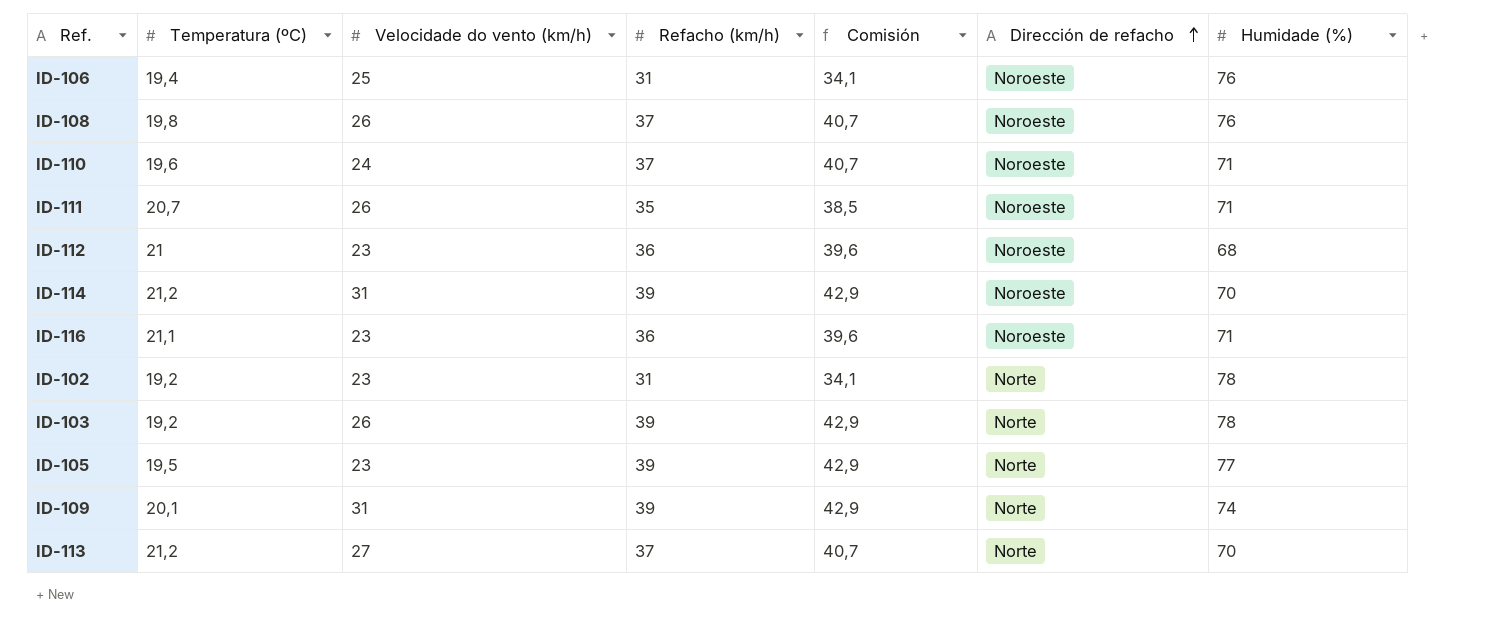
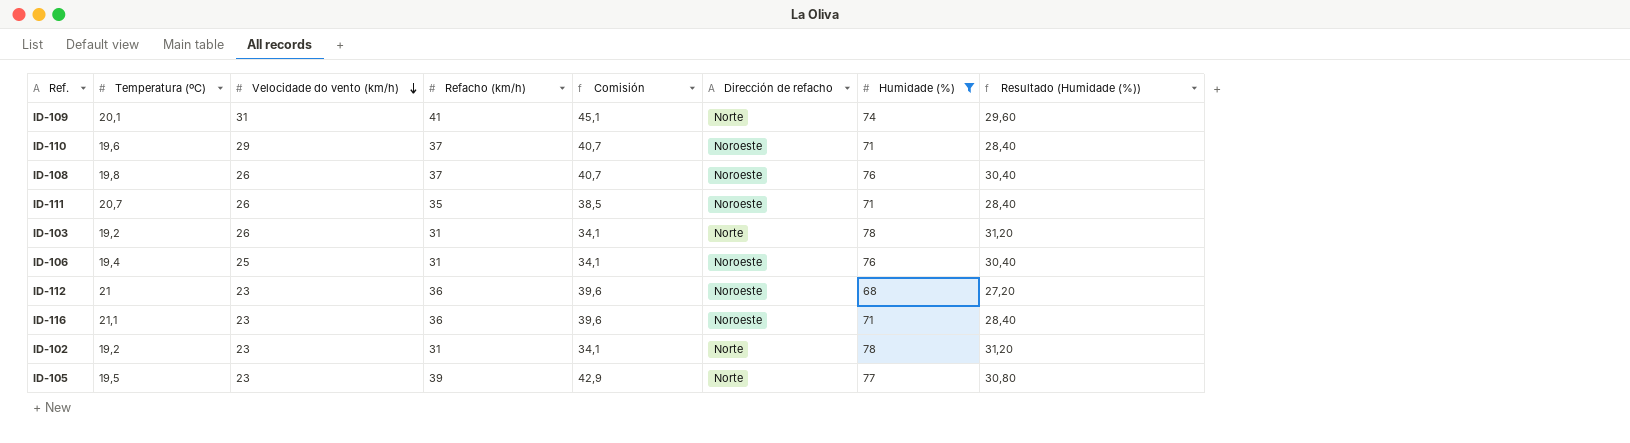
filter: none -> Humidade (%) != 70
row order: Dirección de refacho ascending -> Velocidade do vento (km/h) descending
column Resultado (Humidade (%)) | formula: none -> [Humidade (%)] * 0,4
ID-109 | Refacho (km/h): 39 -> 41
ID-109 | Comisión: 42,9 -> 45,1
ID-110 | Velocidade do vento (km/h): 24 -> 29
ID-103 | Refacho (km/h): 39 -> 31
ID-103 | Comisión: 42,9 -> 34,1

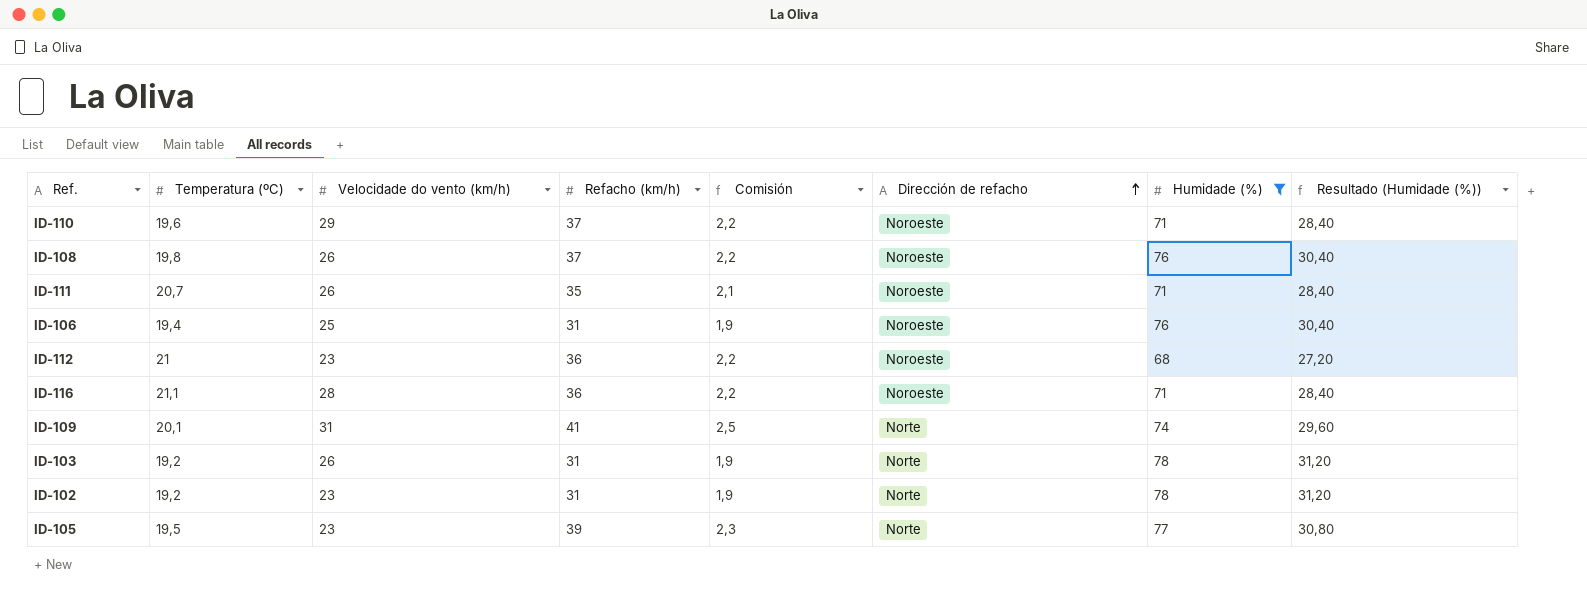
row order: Velocidade do vento (km/h) descending -> Dirección de refacho ascending
column Comisión | formula: [Refacho (km/h)] * 1,1 -> [Refacho (km/h)] * 0,06
ID-116 | Velocidade do vento (km/h): 23 -> 28

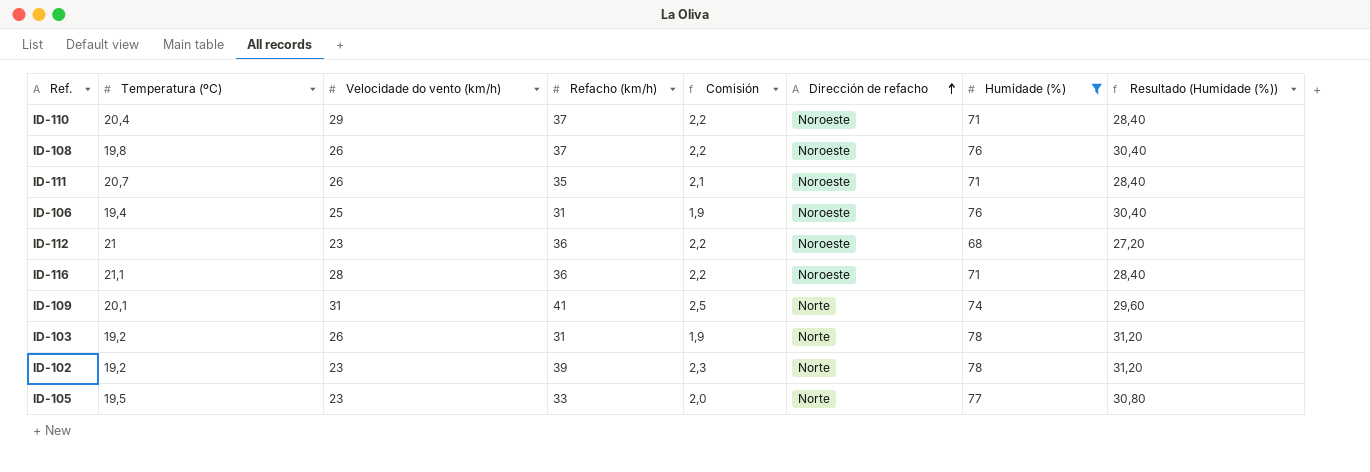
ID-110 | Temperatura (ºC): 19,6 -> 20,4
ID-102 | Refacho (km/h): 31 -> 39
ID-102 | Comisión: 1,9 -> 2,3
ID-105 | Refacho (km/h): 39 -> 33
ID-105 | Comisión: 2,3 -> 2,0

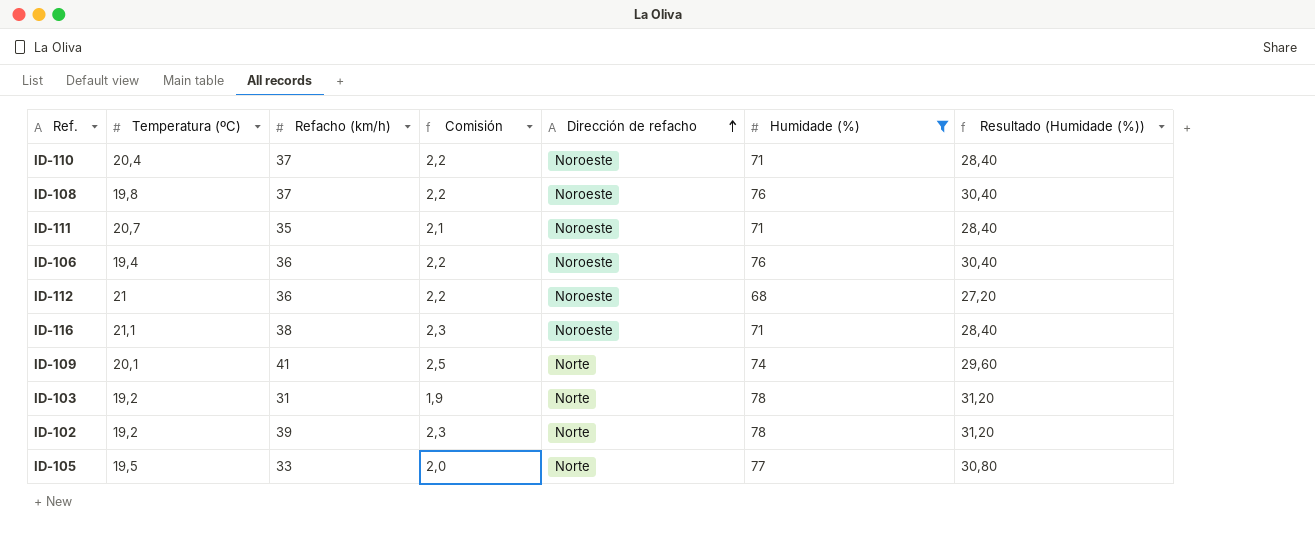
column Velocidade do vento (km/h) | position: 3 -> none
ID-106 | Refacho (km/h): 31 -> 36
ID-106 | Comisión: 1,9 -> 2,2
ID-116 | Refacho (km/h): 36 -> 38
ID-116 | Comisión: 2,2 -> 2,3

